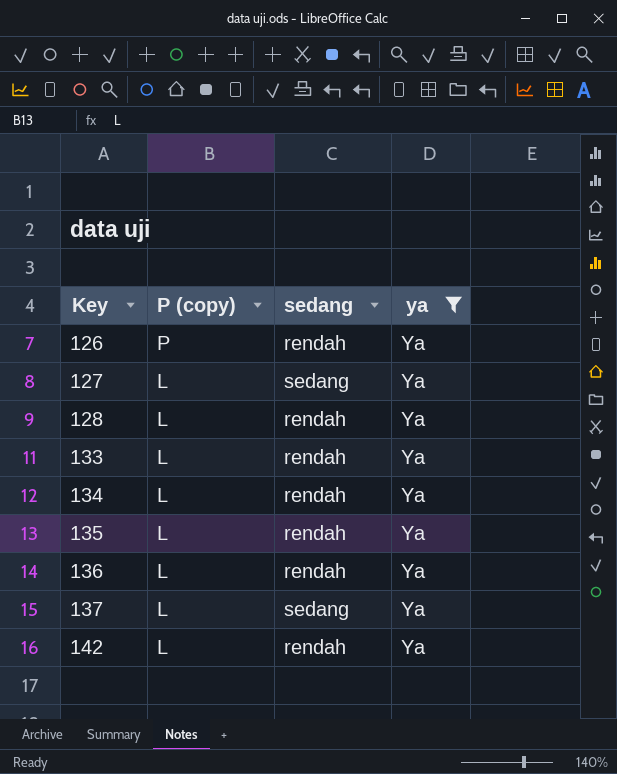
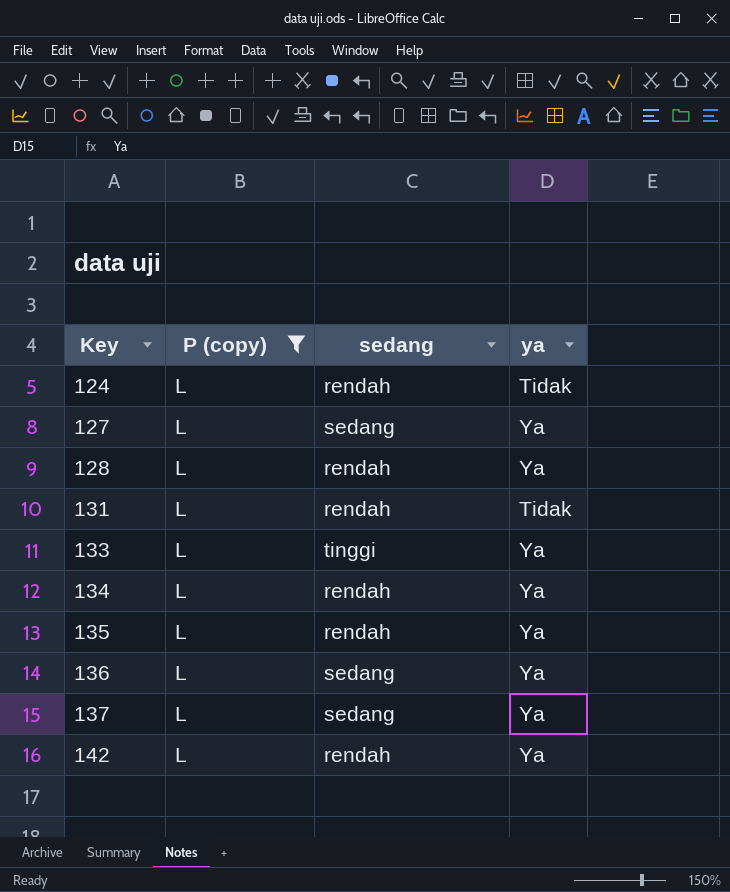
filter: ya = Ya -> P (copy) = L
133 | sedang: rendah -> tinggi
136 | sedang: rendah -> sedang

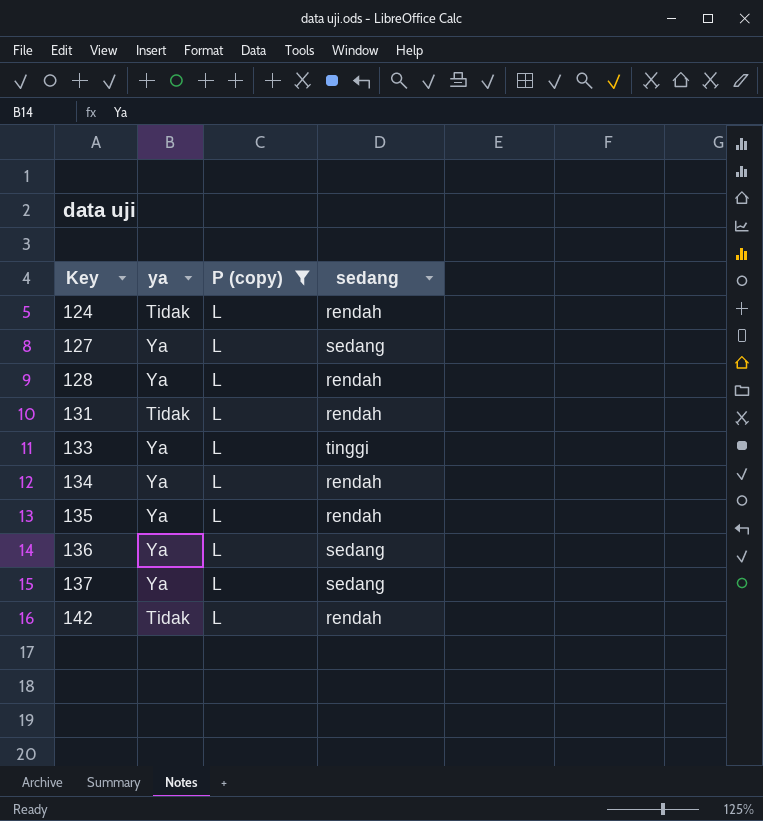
column ya | position: 4 -> 2
142 | ya: Ya -> Tidak

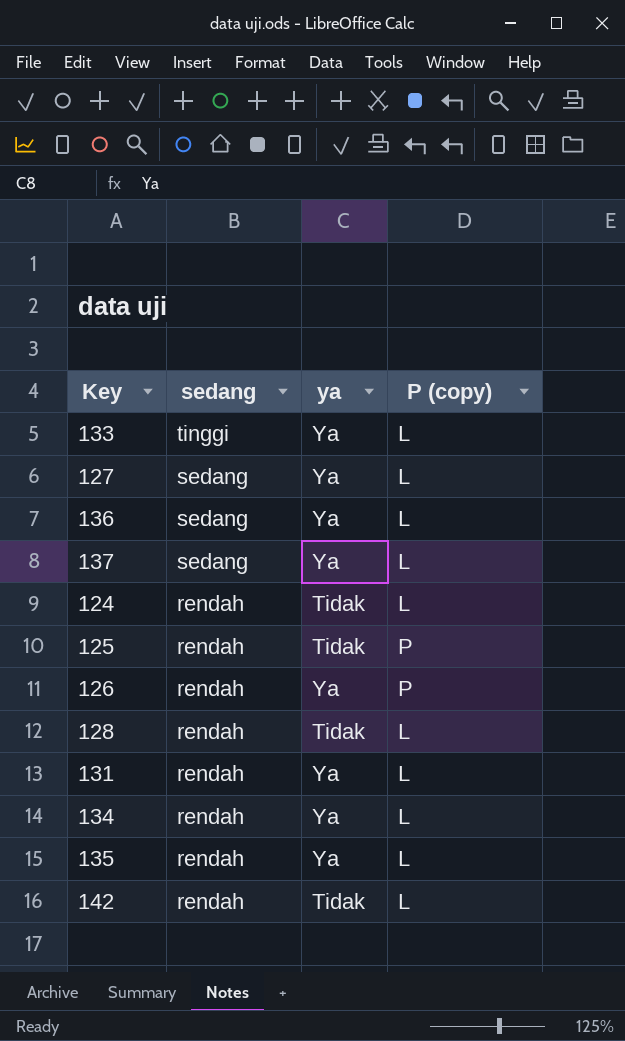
filter: P (copy) = L -> none
row order: Key ascending -> sedang descending
column sedang | position: 4 -> 2
128 | ya: Ya -> Tidak
131 | ya: Tidak -> Ya

